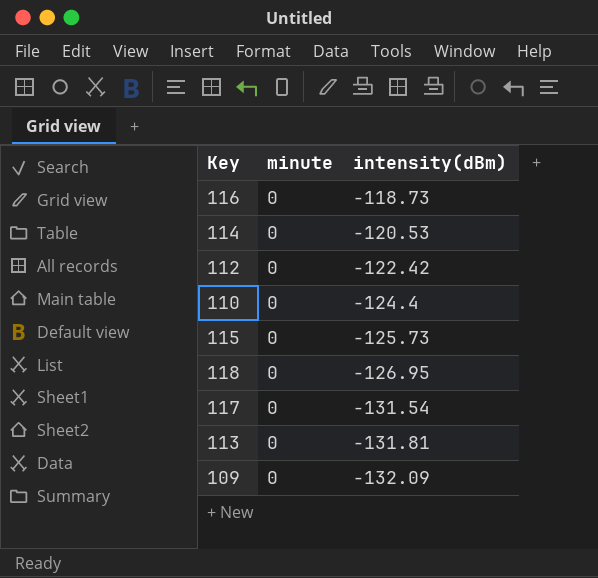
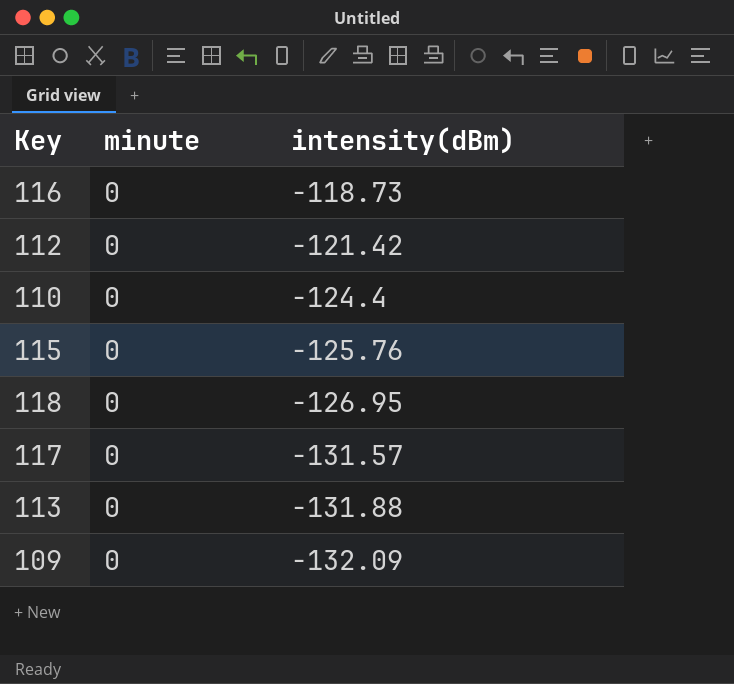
row 114: 0 | -120.53 -> none
112 | intensity(dBm): -122.42 -> -121.42
115 | intensity(dBm): -125.73 -> -125.76
117 | intensity(dBm): -131.54 -> -131.57
113 | intensity(dBm): -131.81 -> -131.88

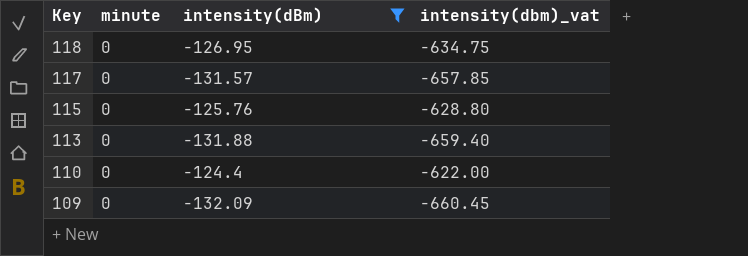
filter: none -> intensity(dBm) <= -124.4
row order: intensity(dBm) descending -> Key descending
column intensity(dbm)_vat | formula: none -> [intensity(dBm)] * 5

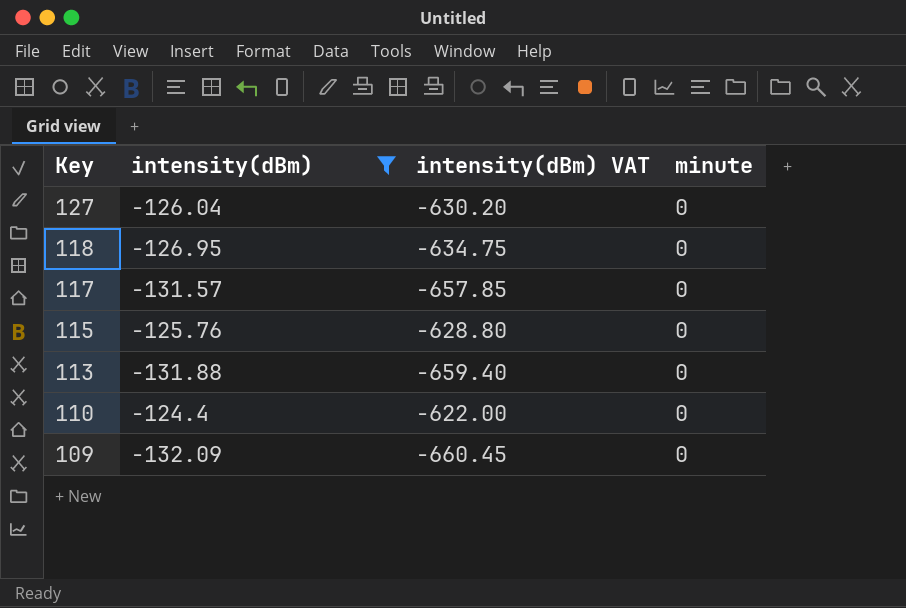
column name: intensity(dbm)_vat -> intensity(dBm) VAT
column minute | position: 2 -> 4
row 127: none -> -126.04 | -630.20 | 0

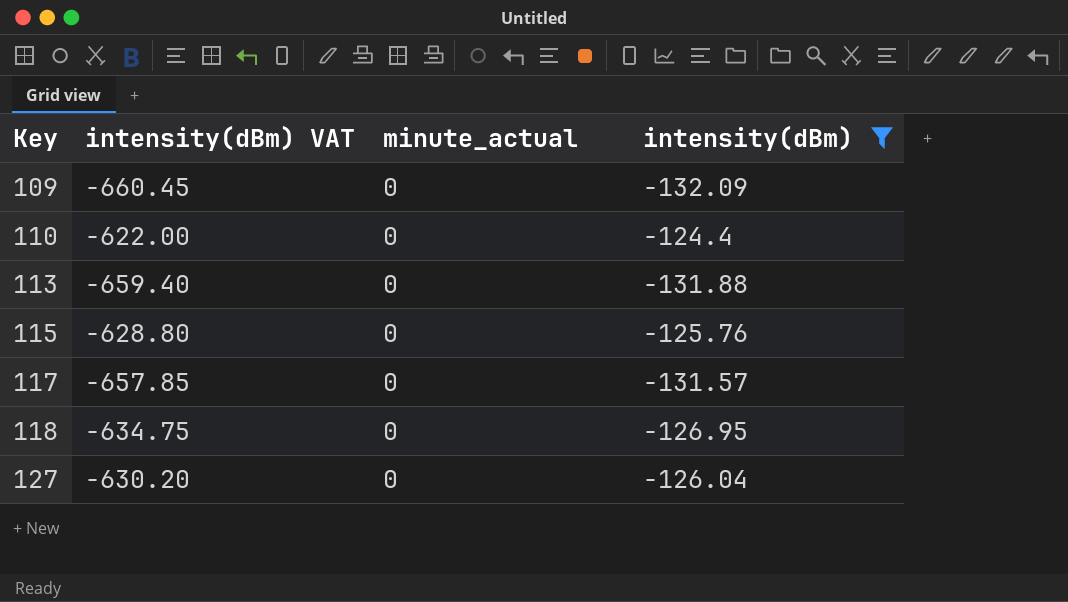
row order: Key descending -> Key ascending
column name: minute -> minute_actual
column intensity(dBm) | position: 2 -> 4

